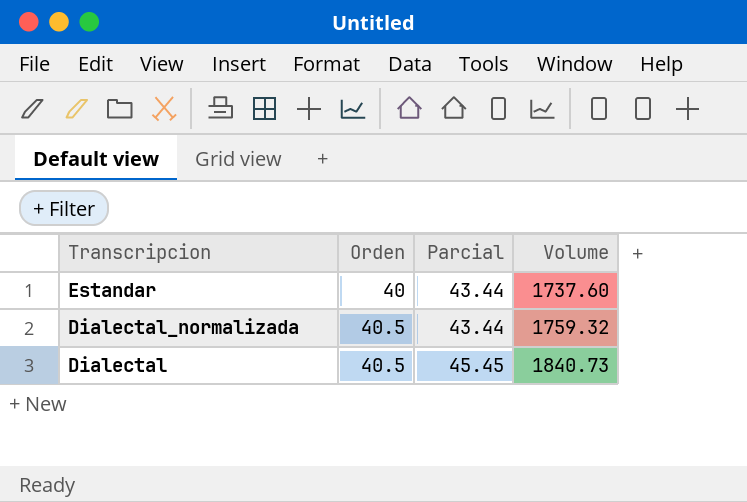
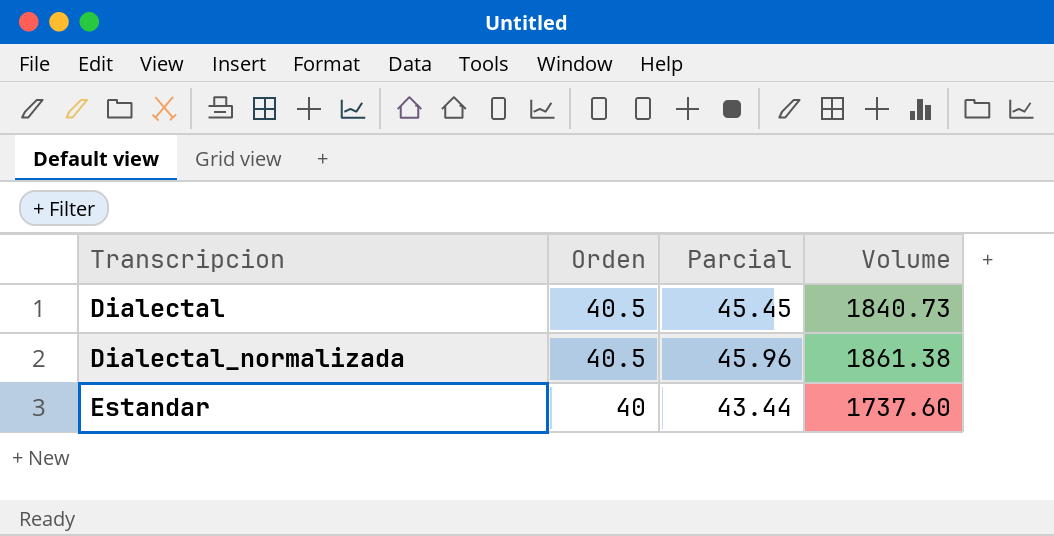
row order: Transcripcion descending -> Transcripcion ascending
Dialectal_normalizada | Parcial: 43.44 -> 45.96
Dialectal_normalizada | Volume: 1759.32 -> 1861.38

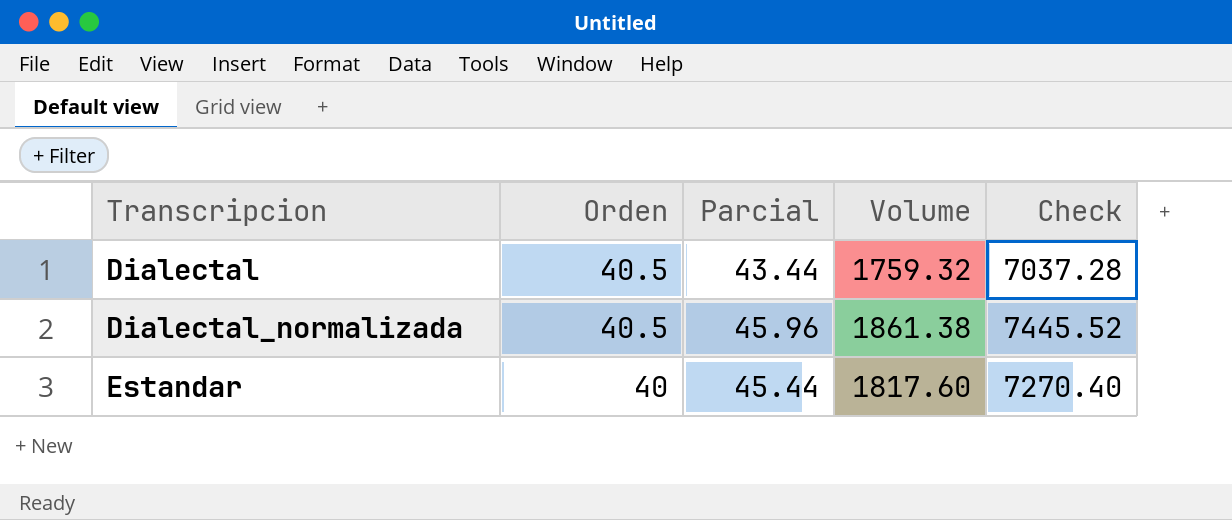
column Check | formula: none -> [Volume] * 4
Dialectal | Parcial: 45.45 -> 43.44
Dialectal | Volume: 1840.73 -> 1759.32
Estandar | Parcial: 43.44 -> 45.44
Estandar | Volume: 1737.60 -> 1817.60

